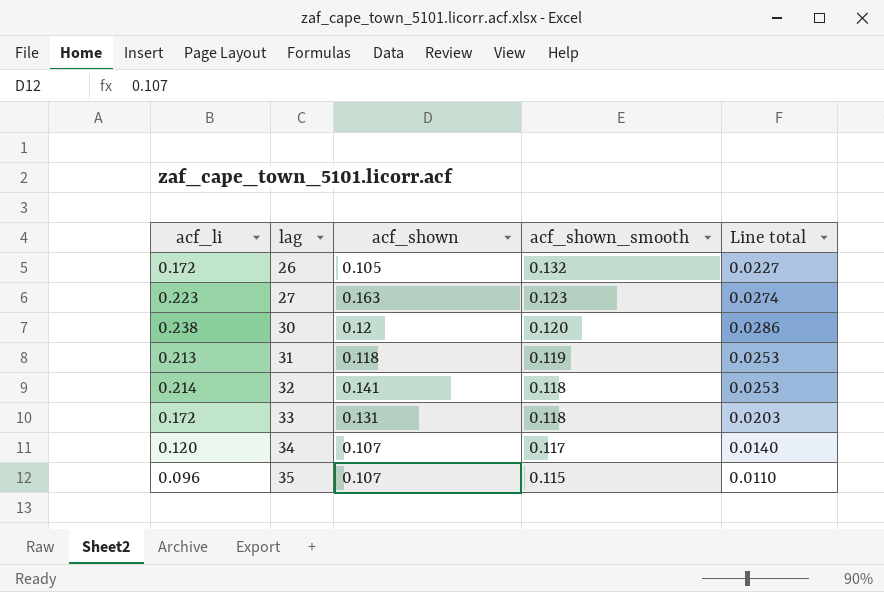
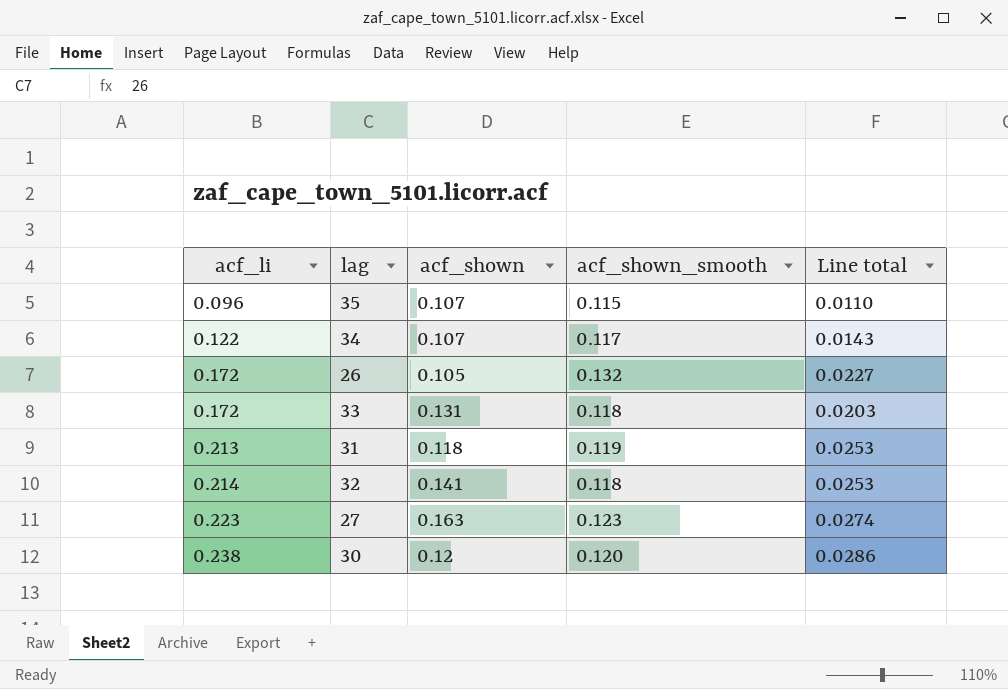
row order: lag ascending -> acf_li ascending
34 | acf_li: 0.120 -> 0.122
34 | Line total: 0.0140 -> 0.0143

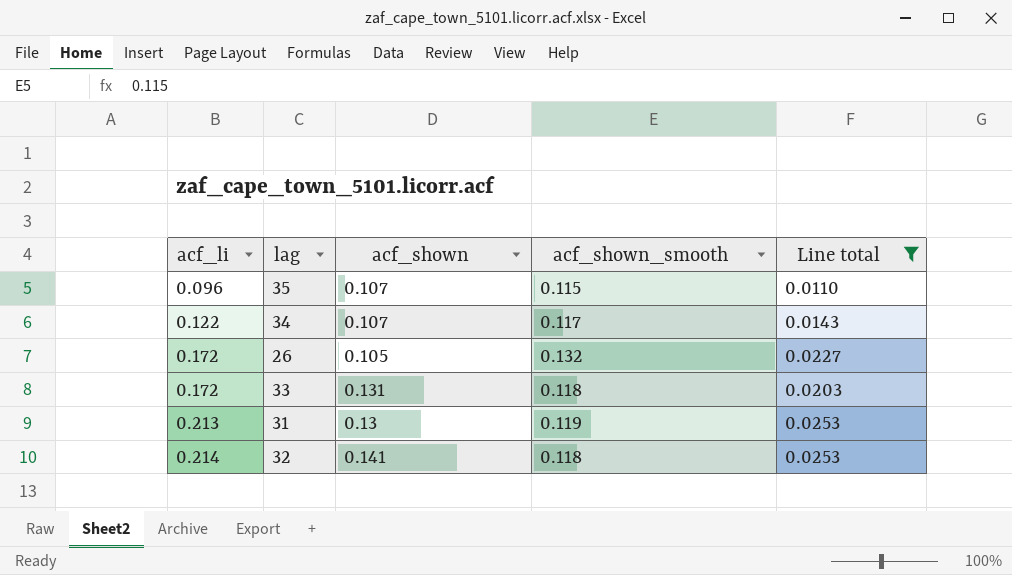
filter: none -> Line total <= 0.0253
31 | acf_shown: 0.118 -> 0.13

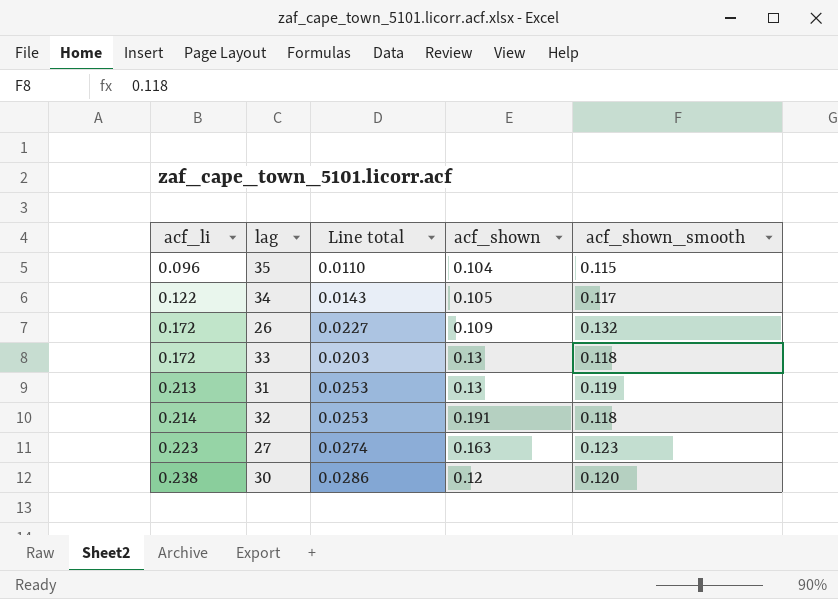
filter: Line total <= 0.0253 -> none
column Line total | position: 5 -> 3
35 | acf_shown: 0.107 -> 0.104
34 | acf_shown: 0.107 -> 0.105
26 | acf_shown: 0.105 -> 0.109
33 | acf_shown: 0.131 -> 0.13
32 | acf_shown: 0.141 -> 0.191

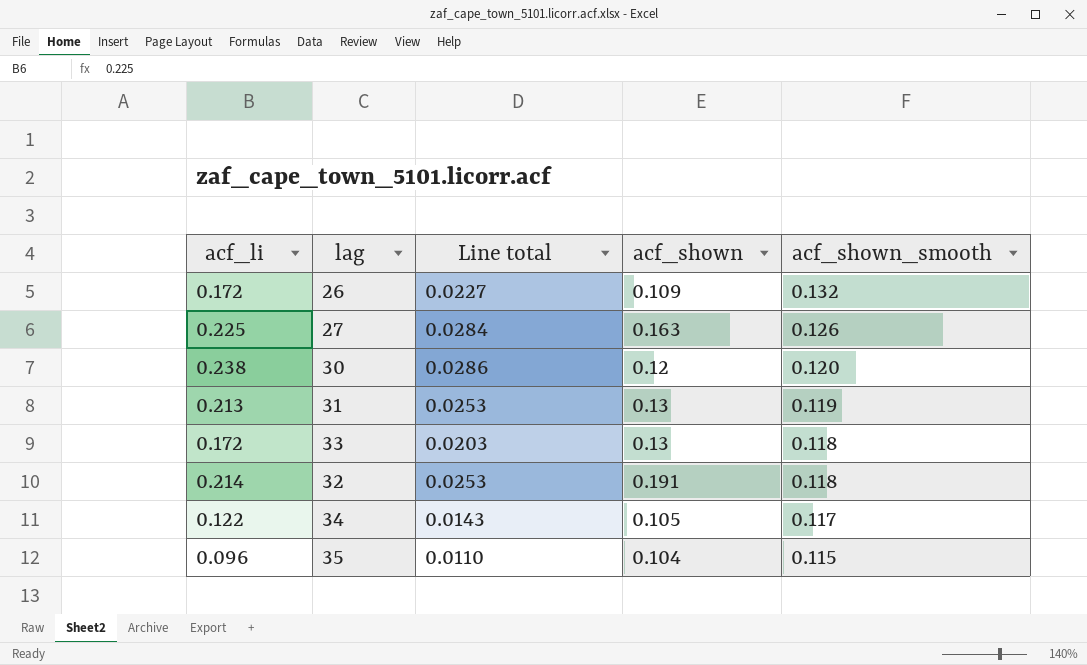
row order: acf_li ascending -> acf_shown_smooth descending
27 | acf_li: 0.223 -> 0.225
27 | Line total: 0.0274 -> 0.0284
27 | acf_shown_smooth: 0.123 -> 0.126

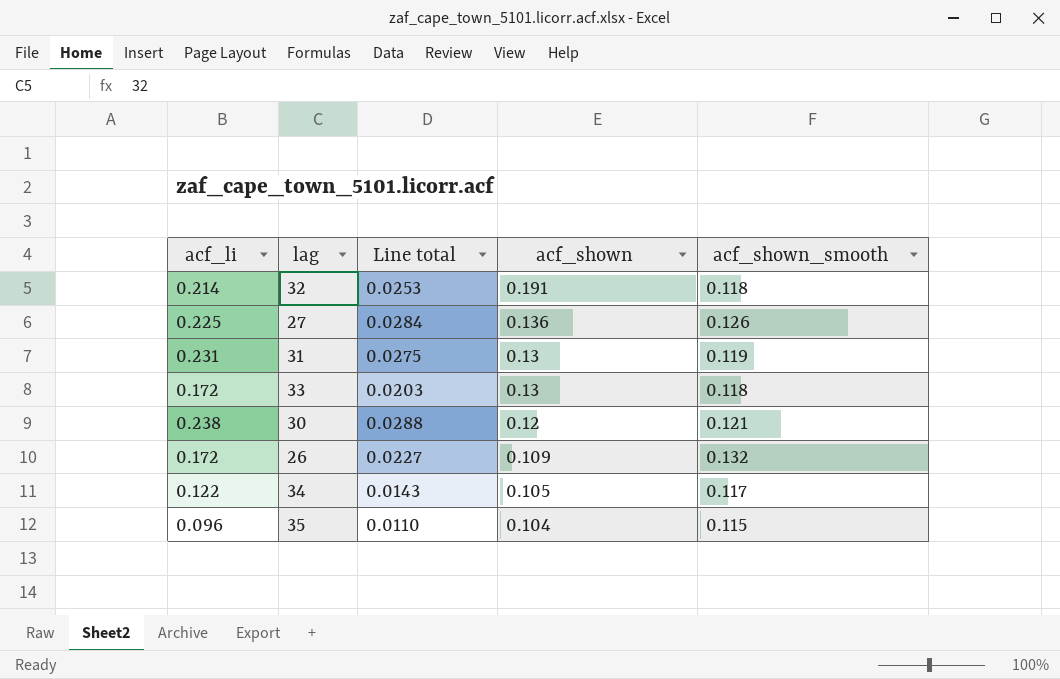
row order: acf_shown_smooth descending -> acf_shown descending
27 | acf_shown: 0.163 -> 0.136
31 | acf_li: 0.213 -> 0.231
31 | Line total: 0.0253 -> 0.0275
30 | Line total: 0.0286 -> 0.0288
30 | acf_shown_smooth: 0.120 -> 0.121

